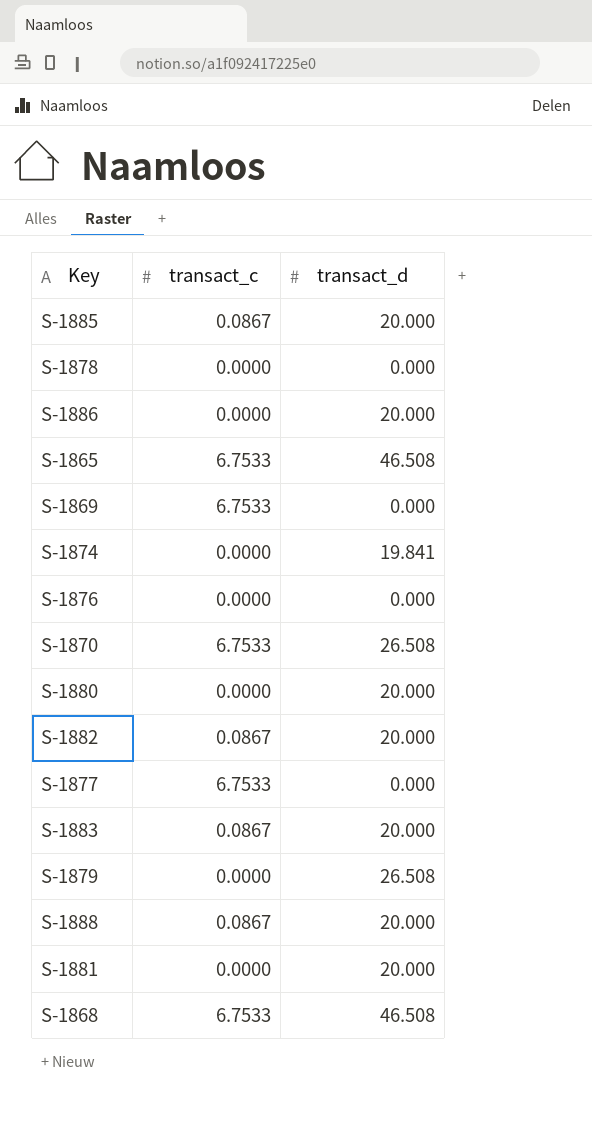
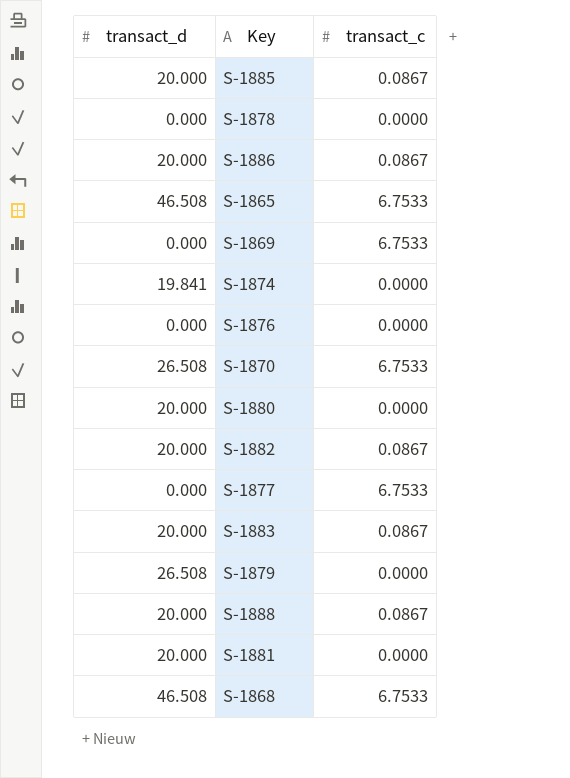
column transact_d | position: 3 -> 1
S-1886 | transact_c: 0.0000 -> 0.0867

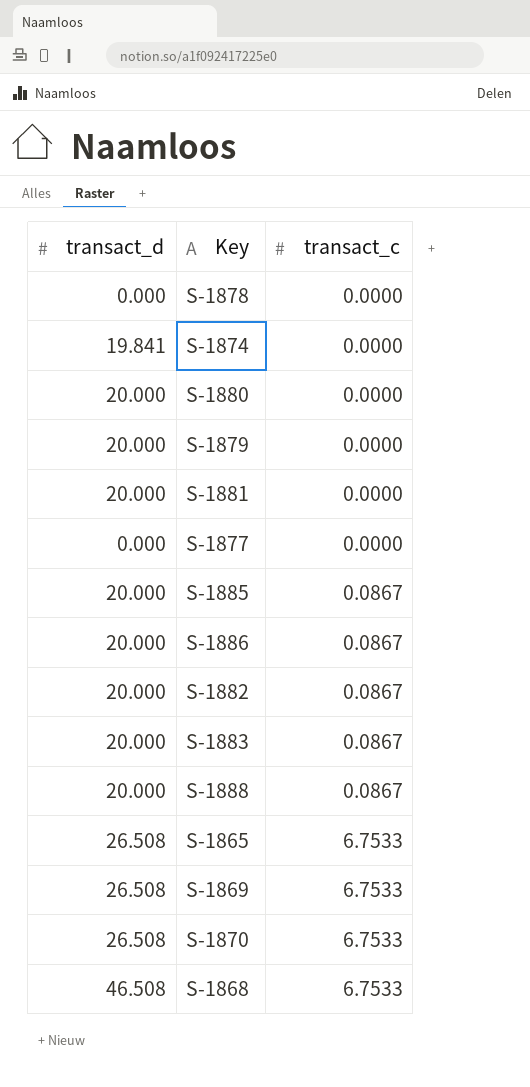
row order: none -> transact_c ascending
row S-1876: 0.000 | 0.0000 -> none
S-1879 | transact_d: 26.508 -> 20.000
S-1877 | transact_c: 6.7533 -> 0.0000
S-1865 | transact_d: 46.508 -> 26.508
S-1869 | transact_d: 0.000 -> 26.508

